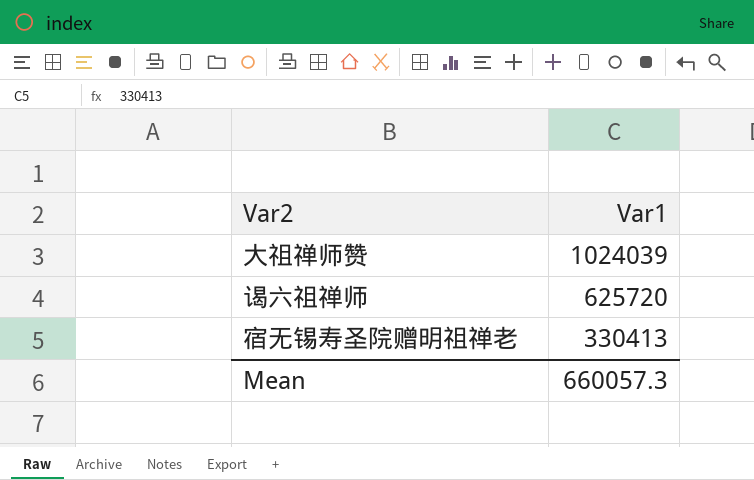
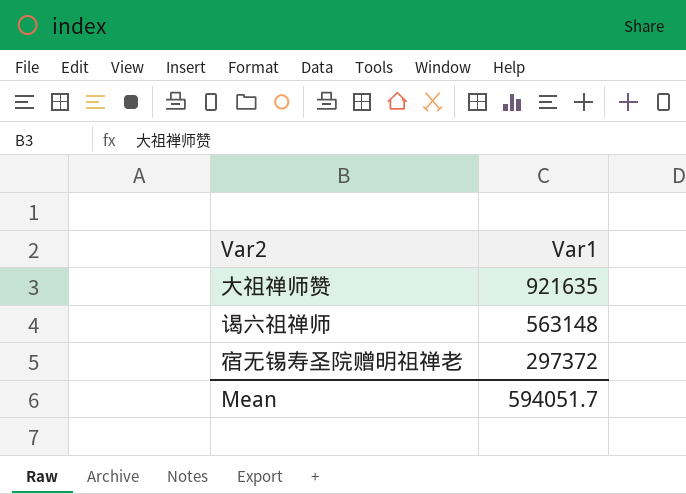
大祖禅师赞 | Var1: 1024039 -> 921635
谒六祖禅师 | Var1: 625720 -> 563148
宿无锡寿圣院赠明祖禅老 | Var1: 330413 -> 297372
Mean | Var1: 660057.3 -> 594051.7

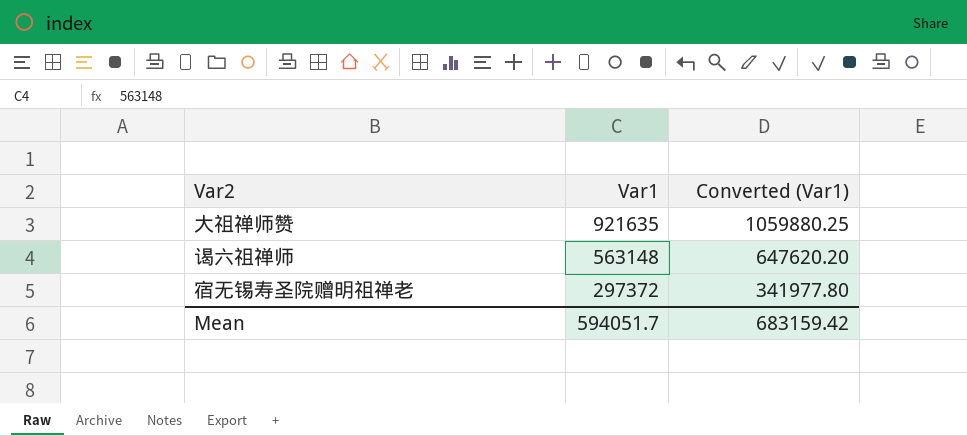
column Converted (Var1) | formula: none -> [Var1] * 1.15

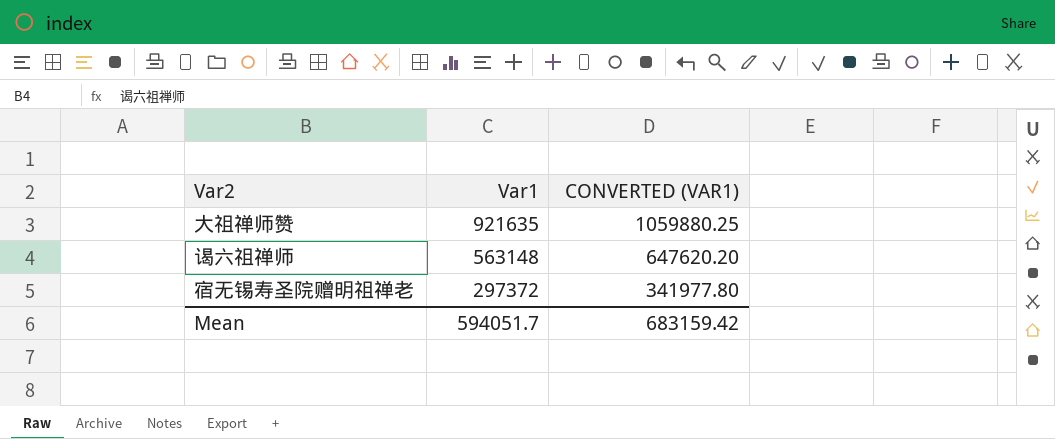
column name: Converted (Var1) -> CONVERTED (VAR1)

